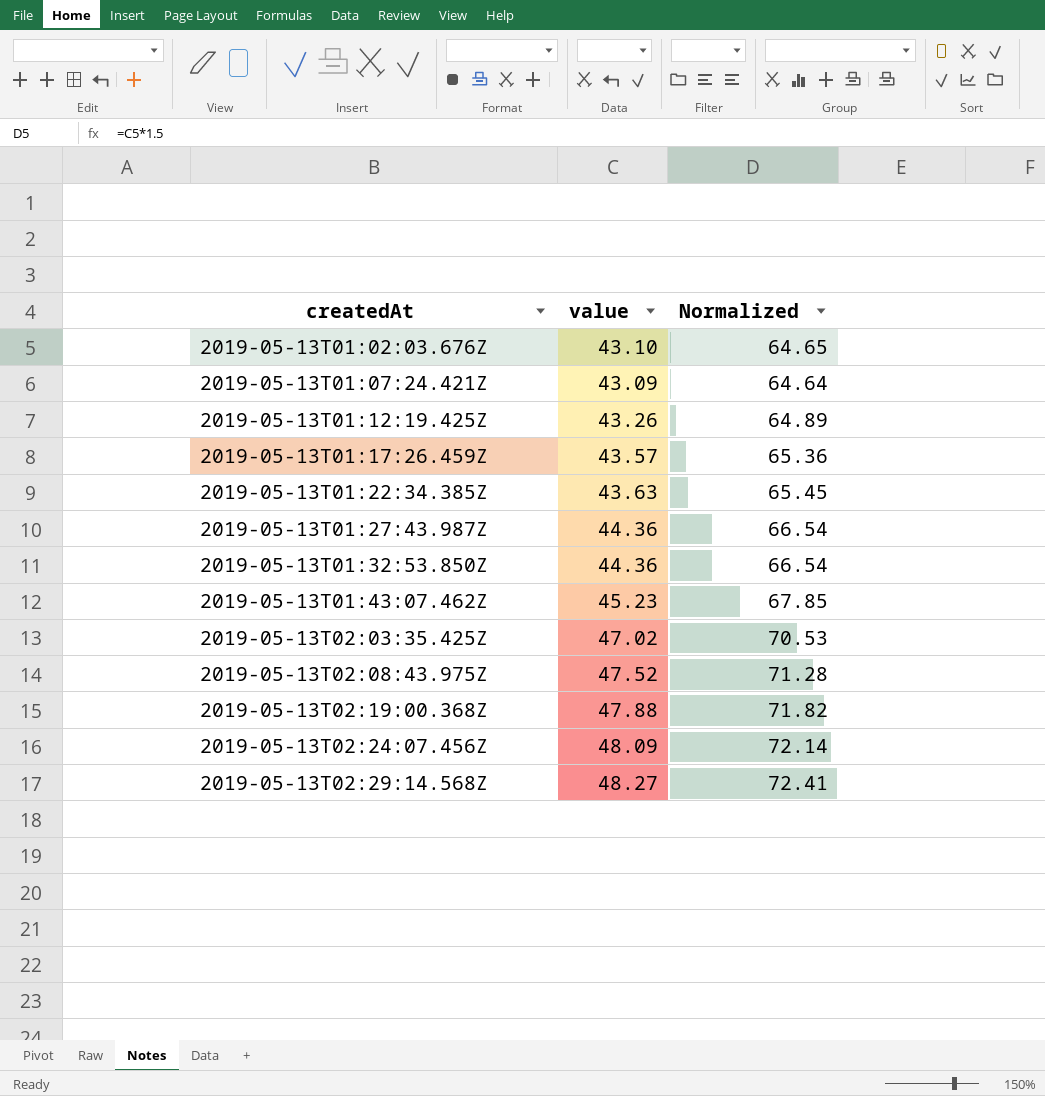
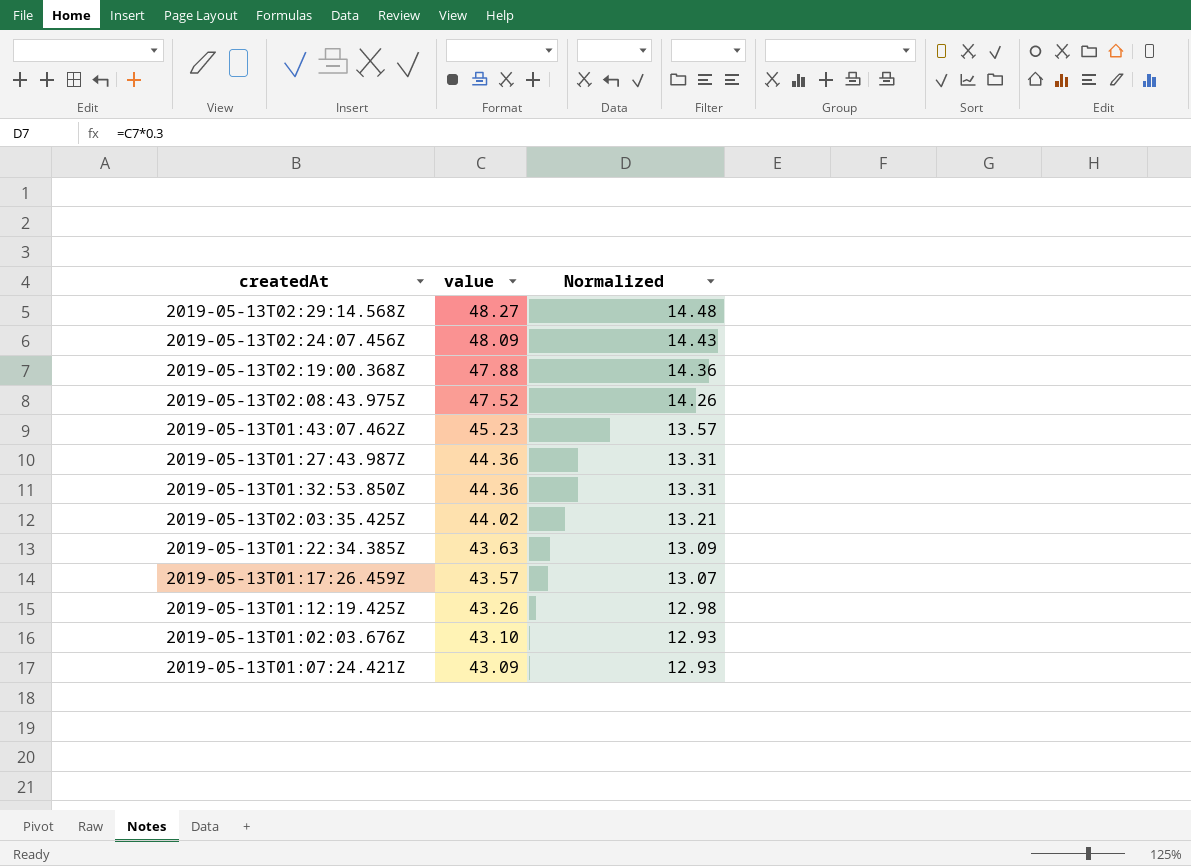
row order: createdAt ascending -> value descending
column Normalized | formula: [value] * 1.5 -> [value] * 0.3
2019-05-13T02:03:35.425Z | value: 47.02 -> 44.02

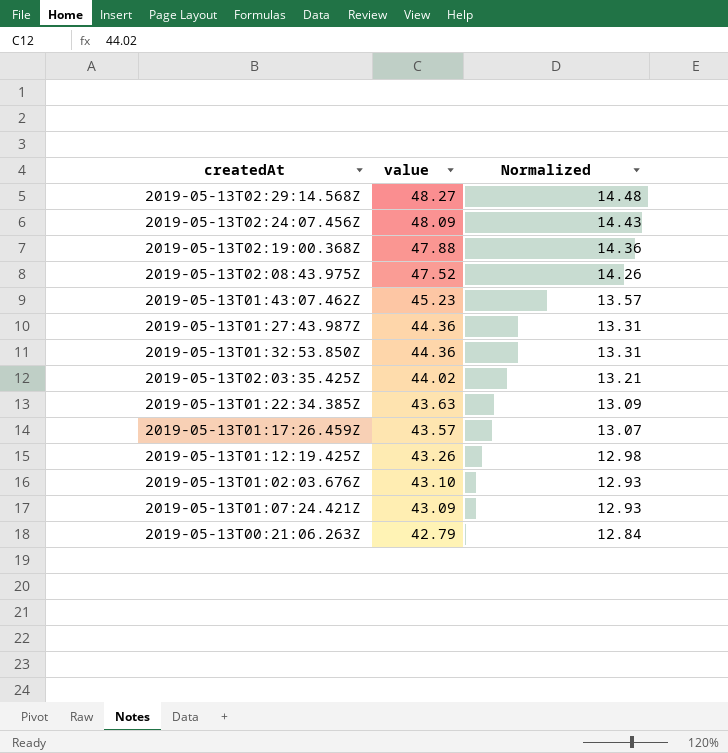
row 2019-05-13T00:21:06.263Z: none -> 42.79 | 12.84

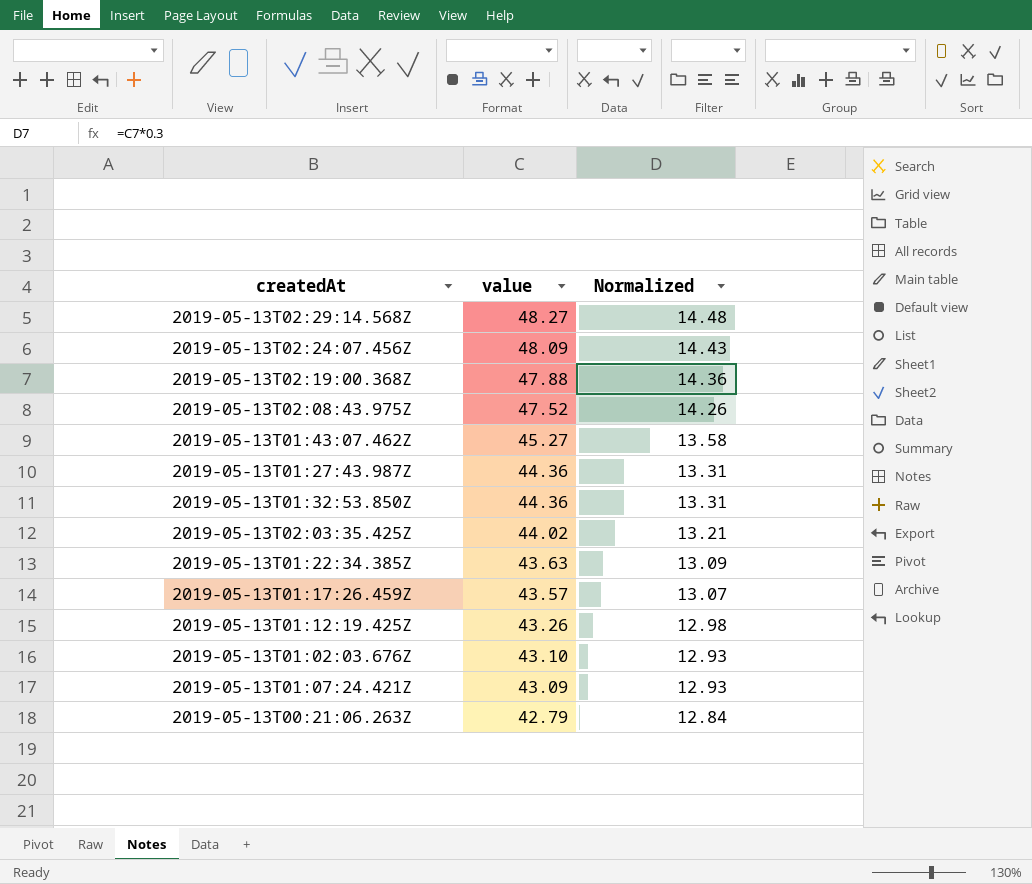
2019-05-13T01:43:07.462Z | value: 45.23 -> 45.27
2019-05-13T01:43:07.462Z | Normalized: 13.57 -> 13.58

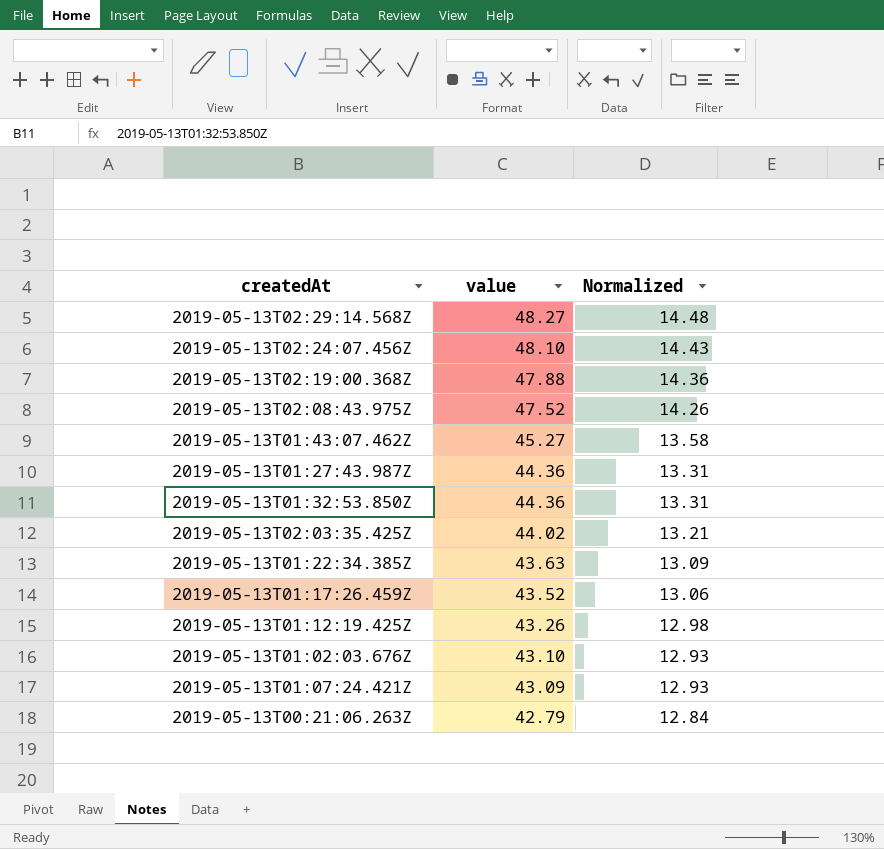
2019-05-13T02:24:07.456Z | value: 48.09 -> 48.10
2019-05-13T01:17:26.459Z | value: 43.57 -> 43.52
2019-05-13T01:17:26.459Z | Normalized: 13.07 -> 13.06

